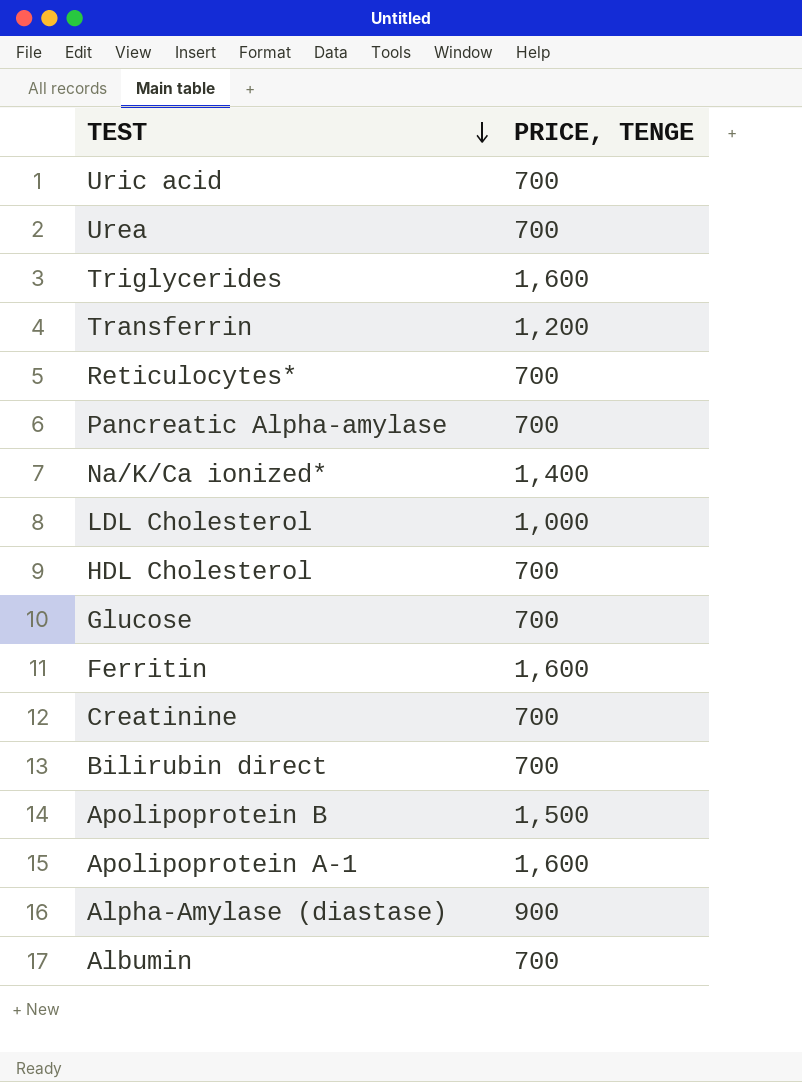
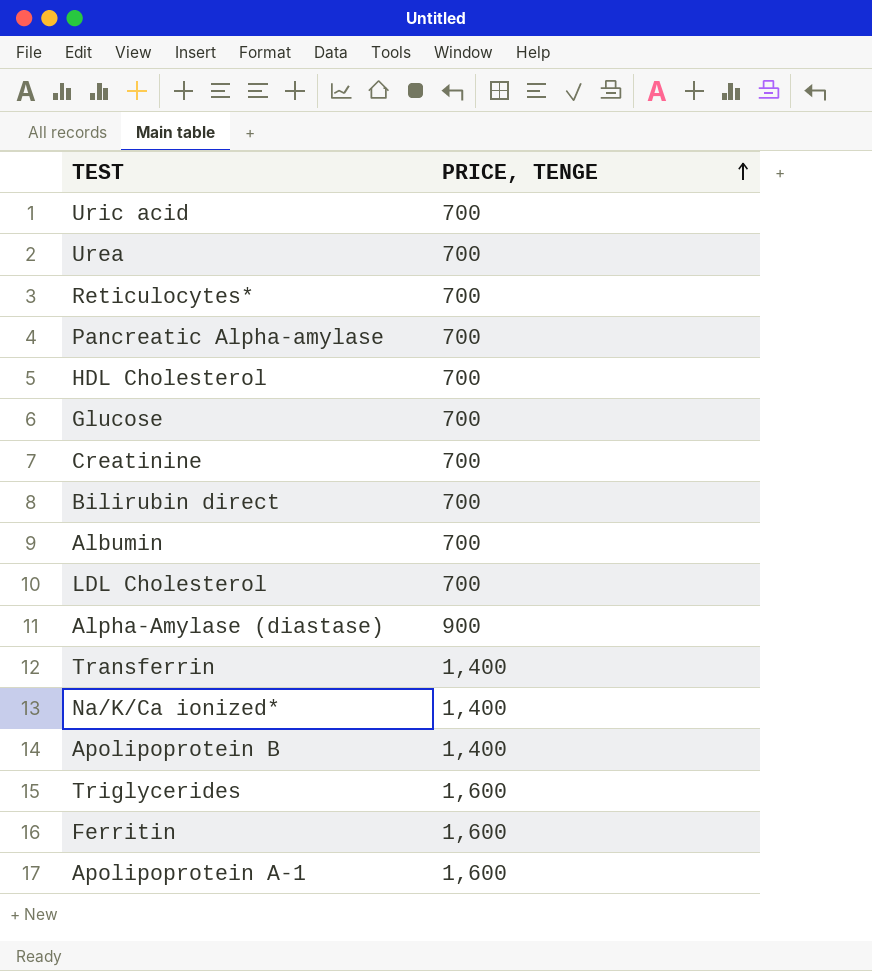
row order: TEST descending -> PRICE, TENGE ascending
LDL Cholesterol | PRICE, TENGE: 1,000 -> 700
Transferrin | PRICE, TENGE: 1,200 -> 1,400
Apolipoprotein B | PRICE, TENGE: 1,500 -> 1,400

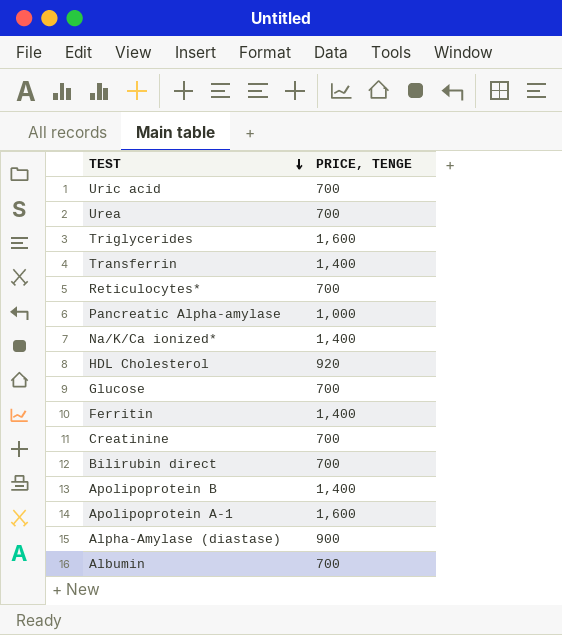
row order: PRICE, TENGE ascending -> TEST descending
row LDL Cholesterol: 700 -> none
Pancreatic Alpha-amylase | PRICE, TENGE: 700 -> 1,000
HDL Cholesterol | PRICE, TENGE: 700 -> 920
Ferritin | PRICE, TENGE: 1,600 -> 1,400

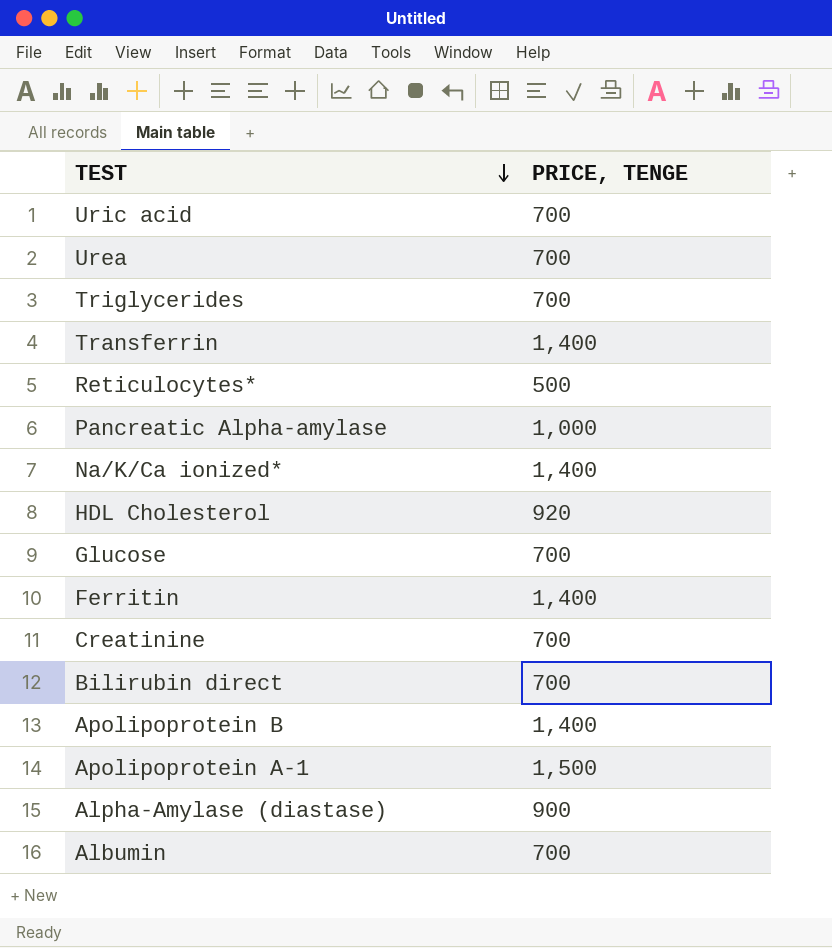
Triglycerides | PRICE, TENGE: 1,600 -> 700
Reticulocytes* | PRICE, TENGE: 700 -> 500
Apolipoprotein A-1 | PRICE, TENGE: 1,600 -> 1,500

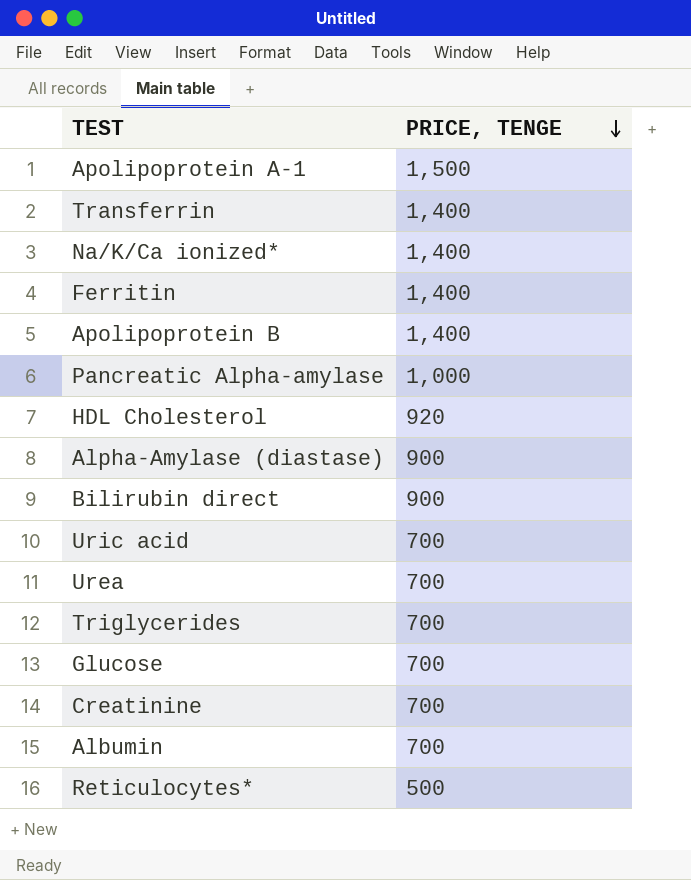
row order: TEST descending -> PRICE, TENGE descending
Bilirubin direct | PRICE, TENGE: 700 -> 900

